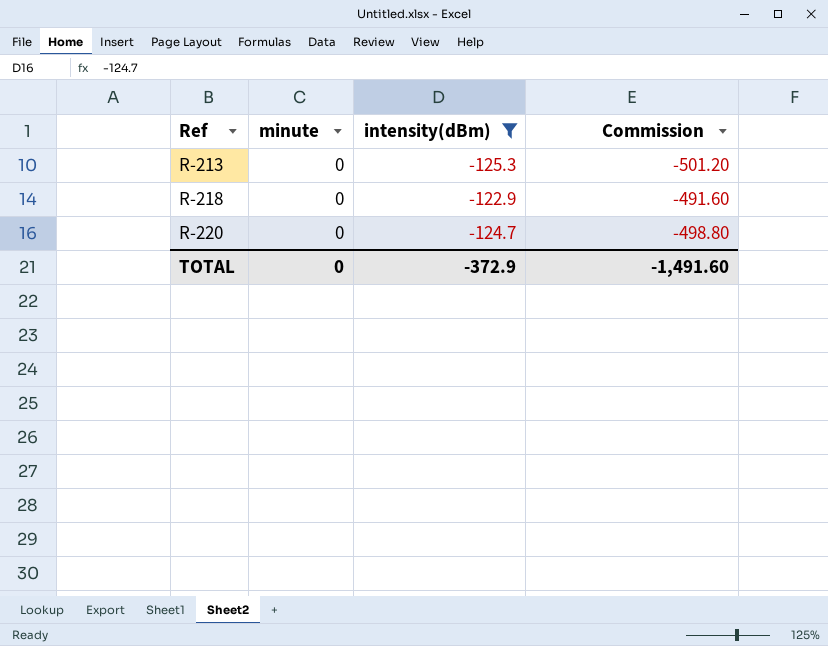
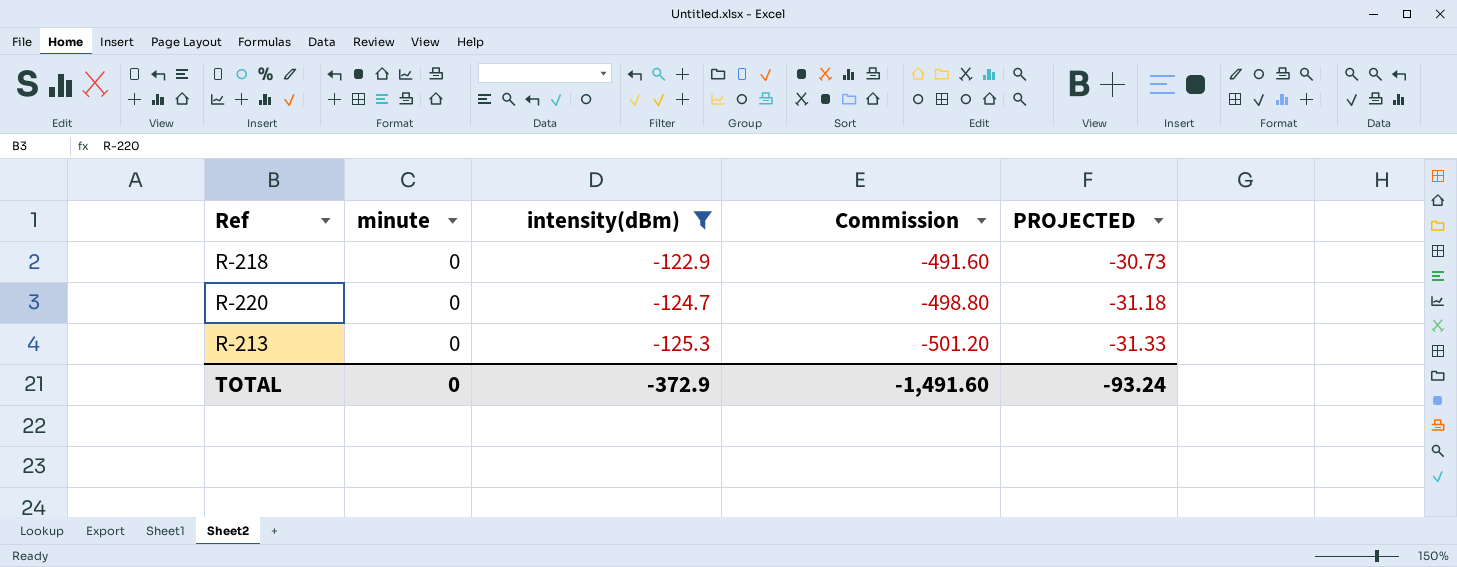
row order: Ref ascending -> intensity(dBm) descending
column PROJECTED | formula: none -> [intensity(dBm)] * 0.25

